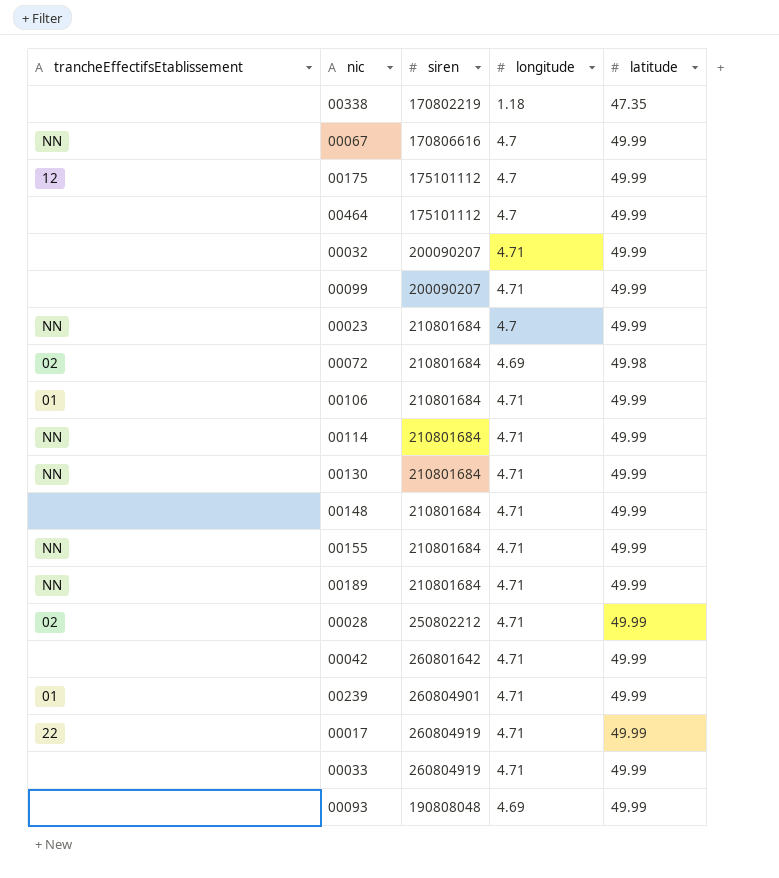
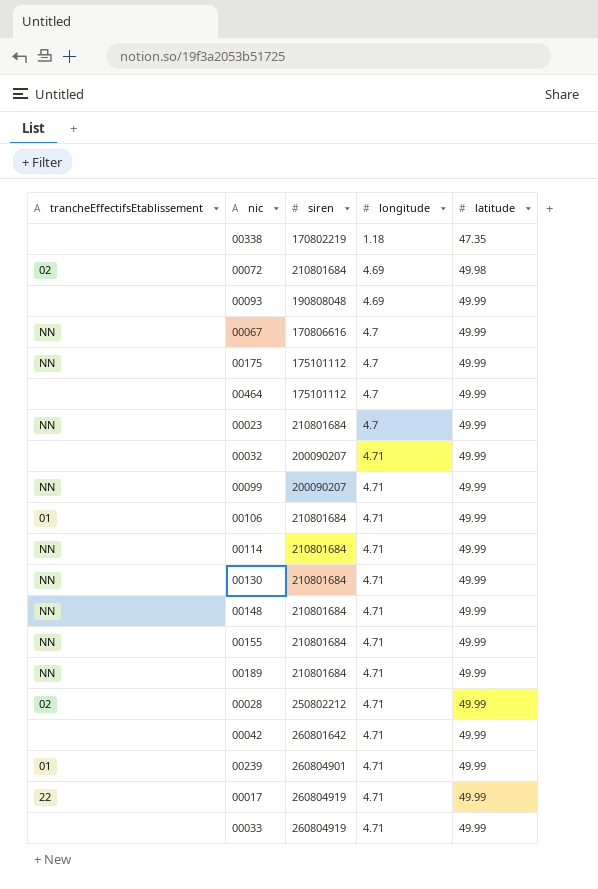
row order: none -> longitude ascending
00175 | trancheEffectifsEtablissement: 12 -> NN
00099 | trancheEffectifsEtablissement: none -> NN
00148 | trancheEffectifsEtablissement: none -> NN

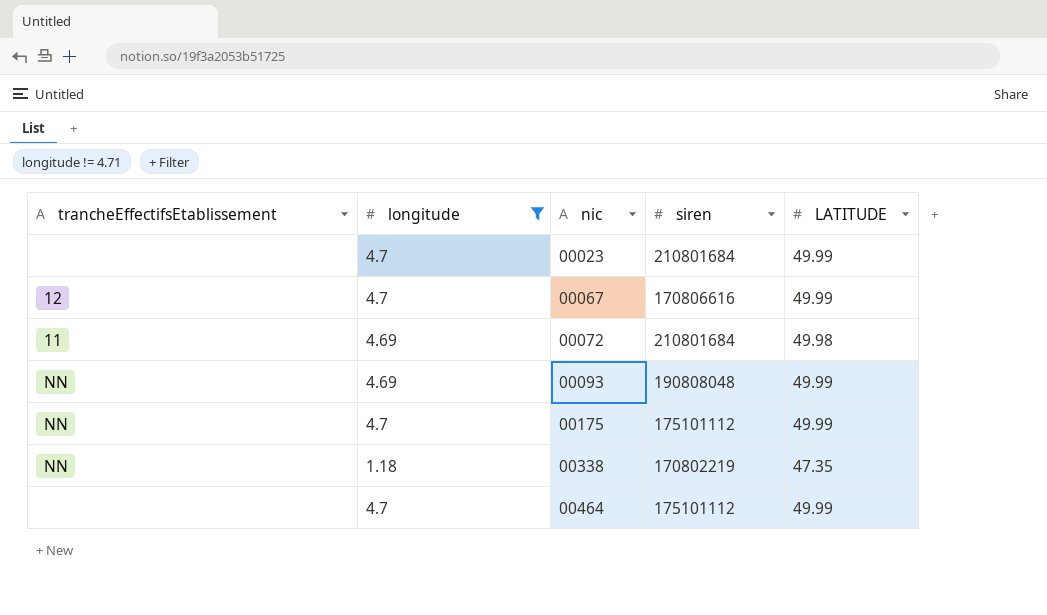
filter: none -> longitude != 4.71
row order: longitude ascending -> nic ascending
column longitude | position: 4 -> 2
column name: latitude -> LATITUDE
00023 | trancheEffectifsEtablissement: NN -> none
00067 | trancheEffectifsEtablissement: NN -> 12
00072 | trancheEffectifsEtablissement: 02 -> 11
00093 | trancheEffectifsEtablissement: none -> NN
00338 | trancheEffectifsEtablissement: none -> NN

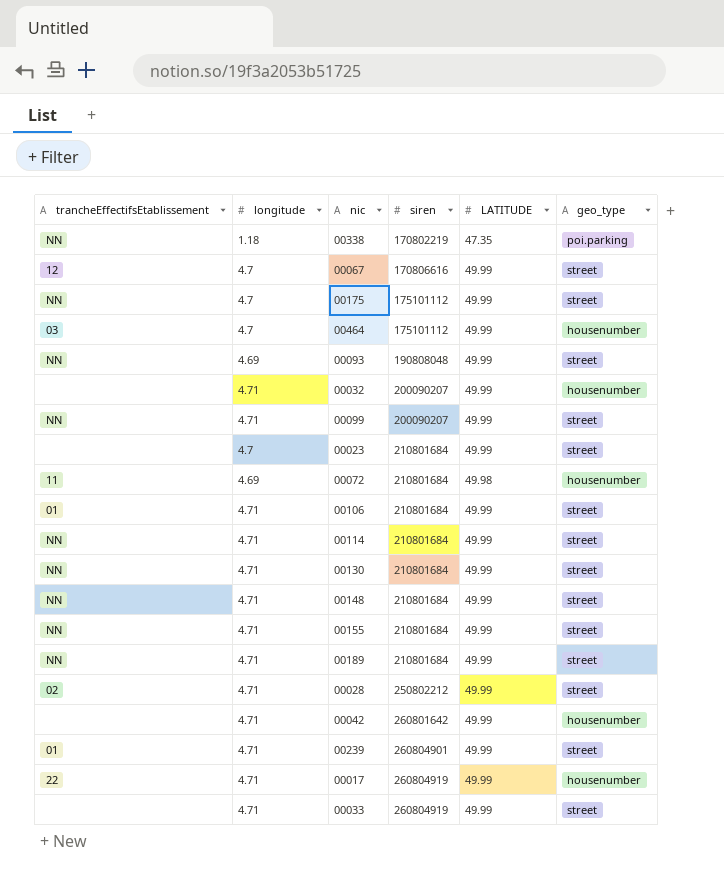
filter: longitude != 4.71 -> none
row order: nic ascending -> siren ascending
column geo_type | position: none -> 6
00464 | trancheEffectifsEtablissement: none -> 03

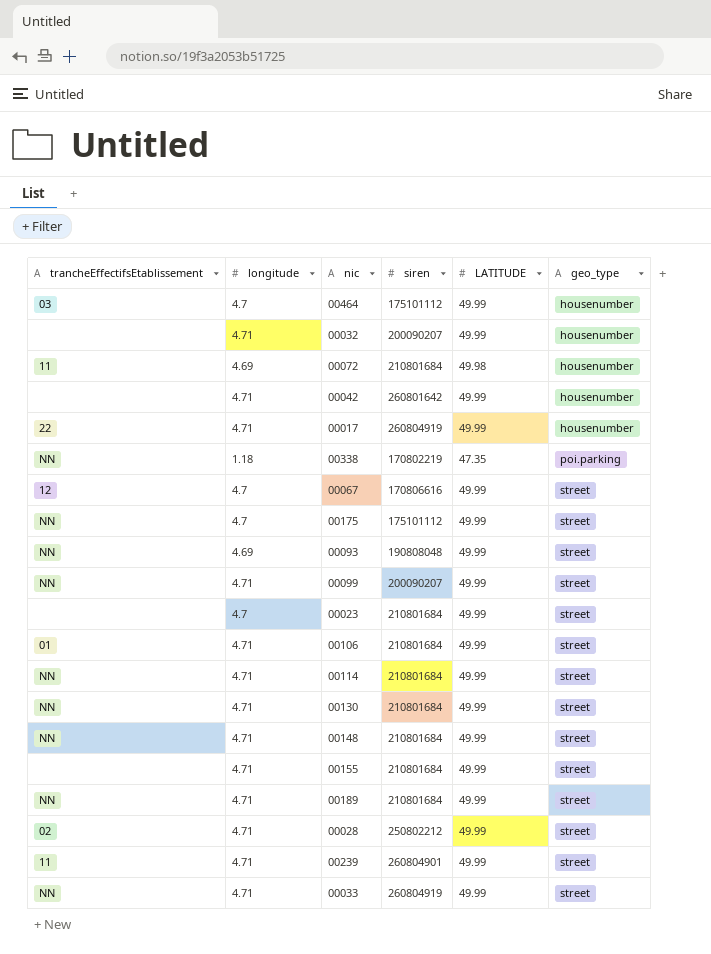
row order: siren ascending -> geo_type ascending
00155 | trancheEffectifsEtablissement: NN -> none
00239 | trancheEffectifsEtablissement: 01 -> 11
00033 | trancheEffectifsEtablissement: none -> NN

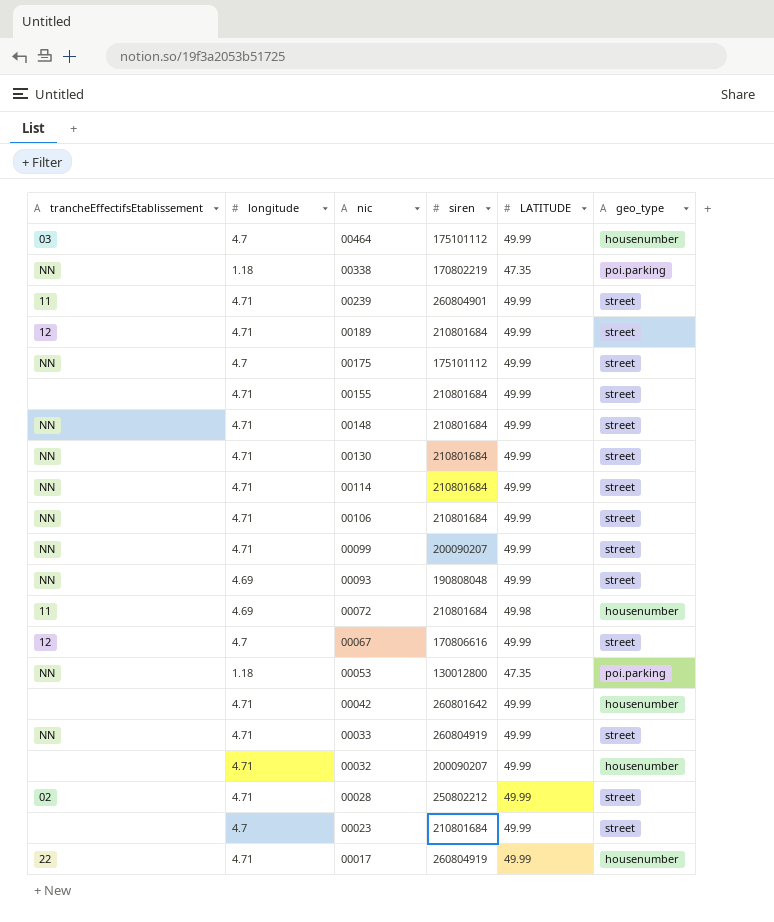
row order: geo_type ascending -> nic descending
00189 | trancheEffectifsEtablissement: NN -> 12
00106 | trancheEffectifsEtablissement: 01 -> NN
row 00053: none -> NN | 1.18 | 130012800 | 47.35 | poi.parking

